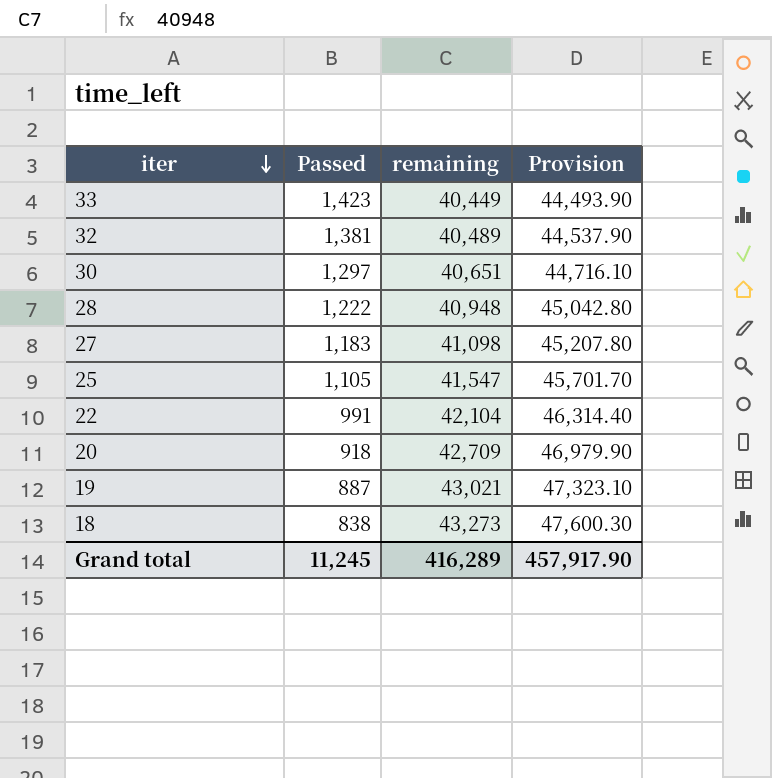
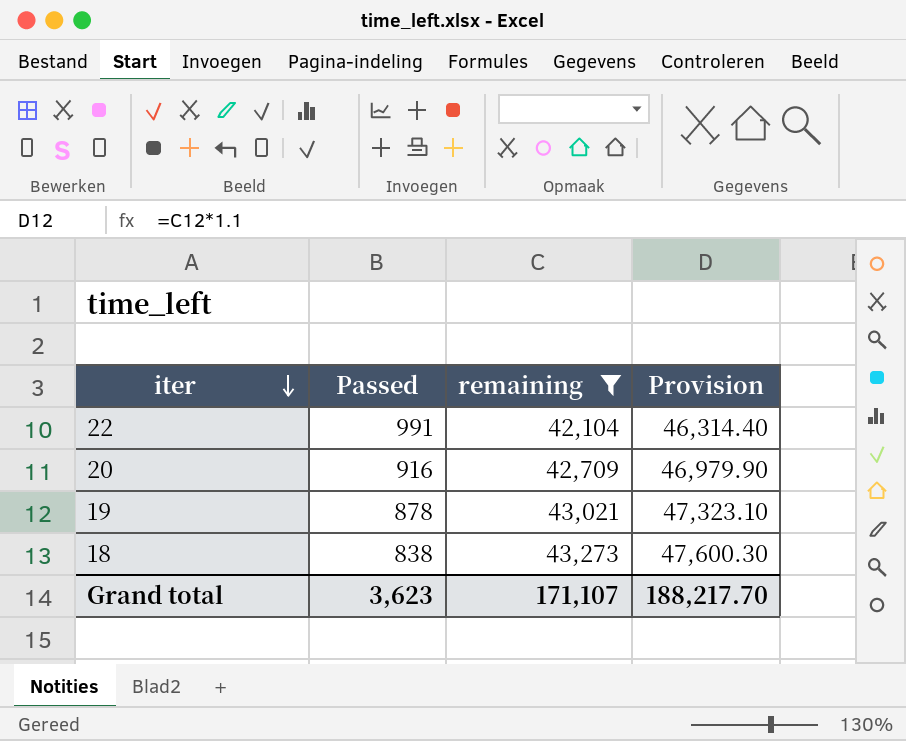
filter: none -> remaining >= 42,104
20 | Passed: 918 -> 916
19 | Passed: 887 -> 878
Grand total | Passed: 11,245 -> 3,623
Grand total | remaining: 416,289 -> 171,107
Grand total | Provision: 457,917.90 -> 188,217.70

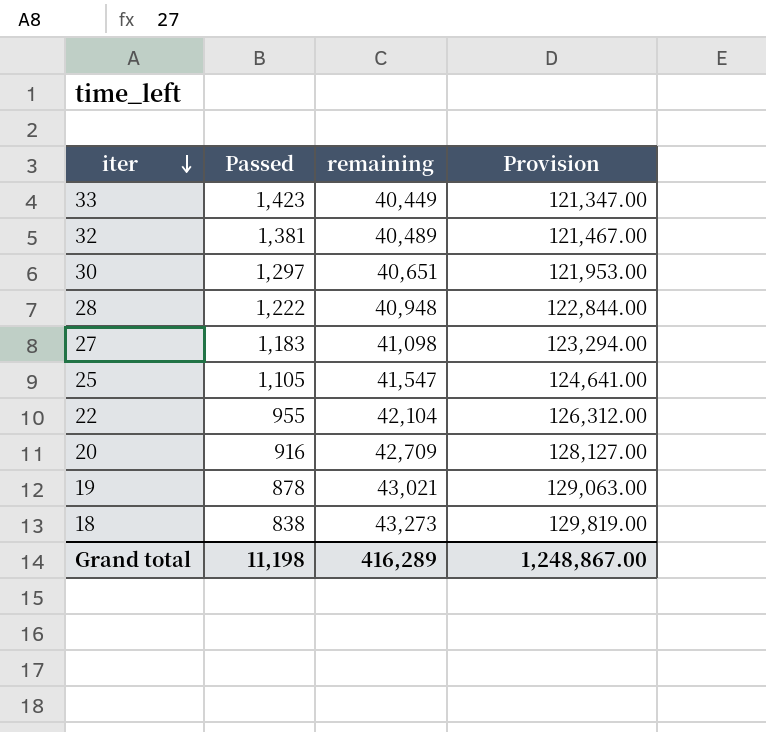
filter: remaining >= 42,104 -> none
column Provision | formula: [remaining] * 1.1 -> [remaining] * 3
22 | Passed: 991 -> 955
Grand total | Passed: 3,623 -> 11,198
Grand total | remaining: 171,107 -> 416,289
Grand total | Provision: 188,217.70 -> 1,248,867.00

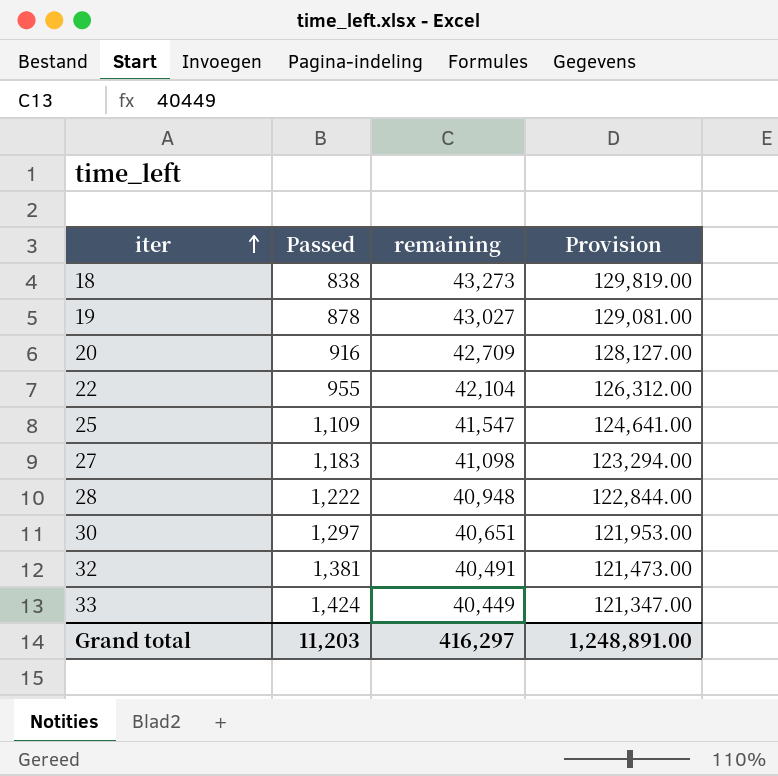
row order: iter descending -> iter ascending
19 | remaining: 43,021 -> 43,027
19 | Provision: 129,063.00 -> 129,081.00
25 | Passed: 1,105 -> 1,109
32 | remaining: 40,489 -> 40,491
32 | Provision: 121,467.00 -> 121,473.00
33 | Passed: 1,423 -> 1,424
Grand total | Passed: 11,198 -> 11,203
Grand total | remaining: 416,289 -> 416,297
Grand total | Provision: 1,248,867.00 -> 1,248,891.00

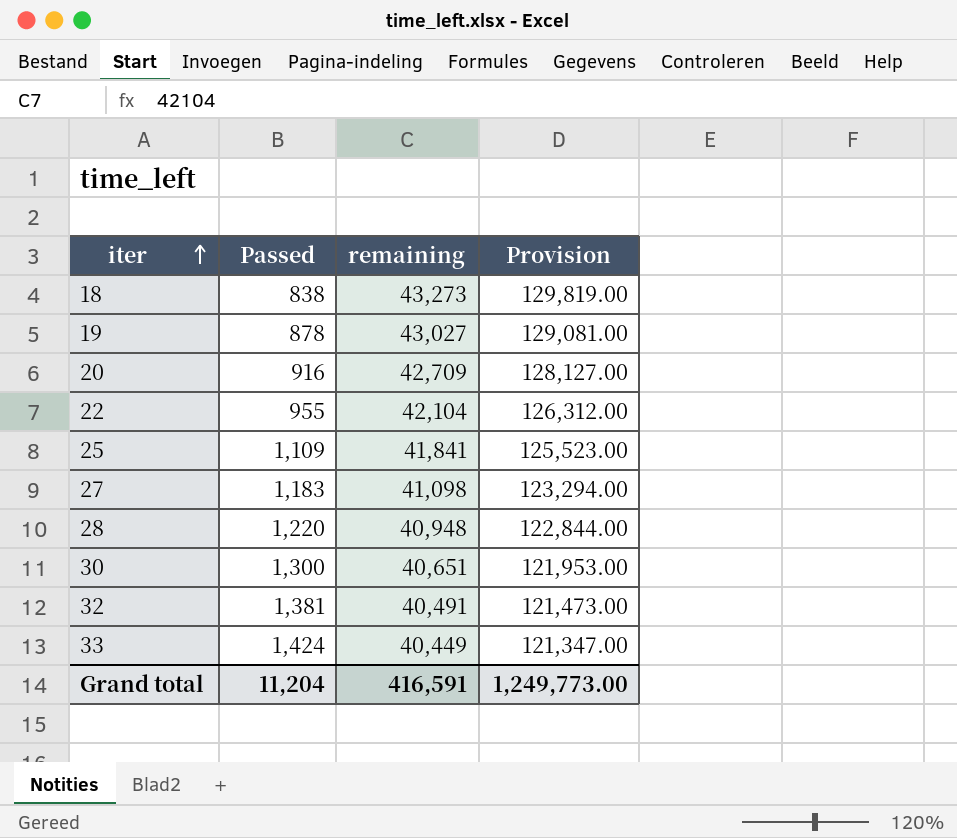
25 | remaining: 41,547 -> 41,841
25 | Provision: 124,641.00 -> 125,523.00
28 | Passed: 1,222 -> 1,220
30 | Passed: 1,297 -> 1,300
Grand total | Passed: 11,203 -> 11,204
Grand total | remaining: 416,297 -> 416,591
Grand total | Provision: 1,248,891.00 -> 1,249,773.00

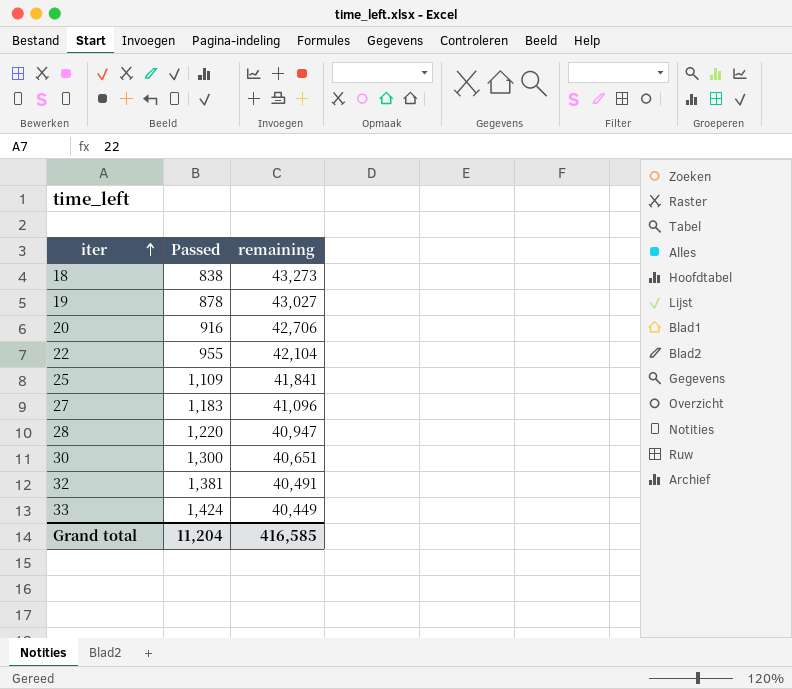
column Provision | formula: [remaining] * 3 -> none
20 | remaining: 42,709 -> 42,706
27 | remaining: 41,098 -> 41,096
28 | remaining: 40,948 -> 40,947
Grand total | remaining: 416,591 -> 416,585

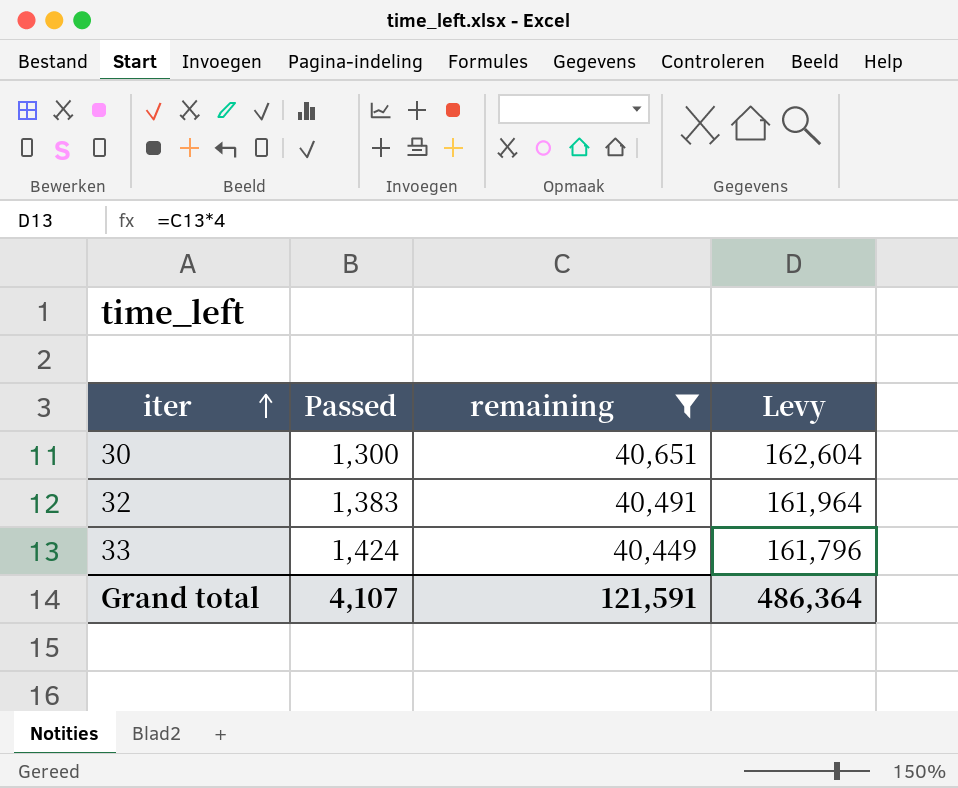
filter: none -> remaining <= 40,651
column Levy | formula: none -> [remaining] * 4
32 | Passed: 1,381 -> 1,383
Grand total | Passed: 11,204 -> 4,107
Grand total | remaining: 416,585 -> 121,591

